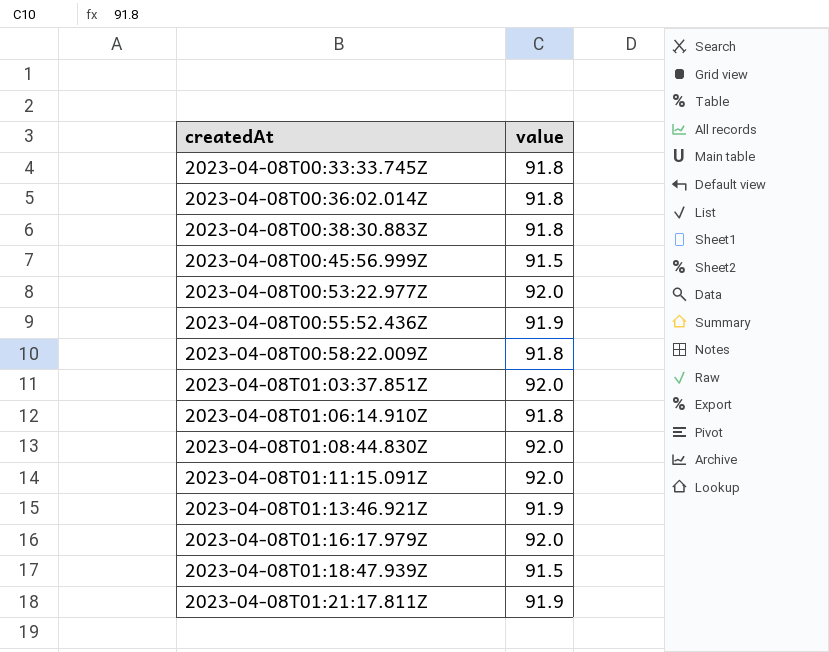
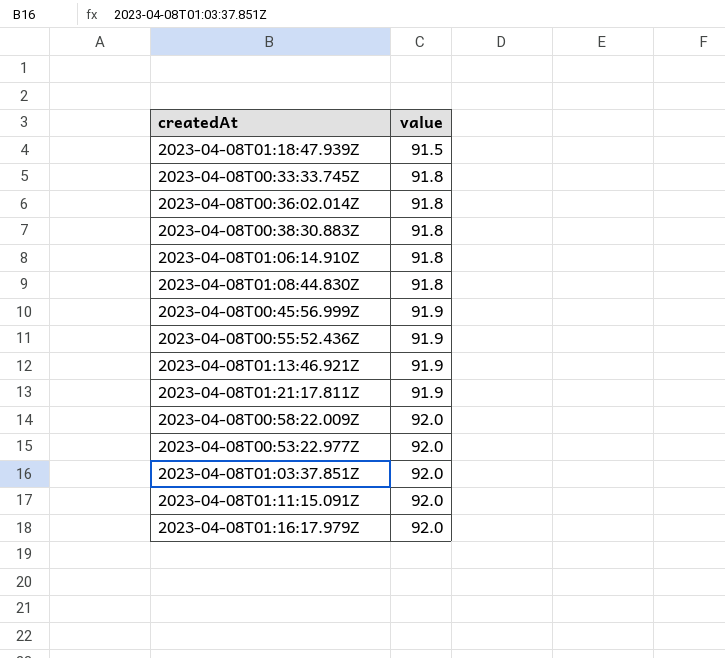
row order: createdAt ascending -> value ascending
2023-04-08T01:08:44.830Z | value: 92.0 -> 91.8
2023-04-08T00:45:56.999Z | value: 91.5 -> 91.9
2023-04-08T00:58:22.009Z | value: 91.8 -> 92.0

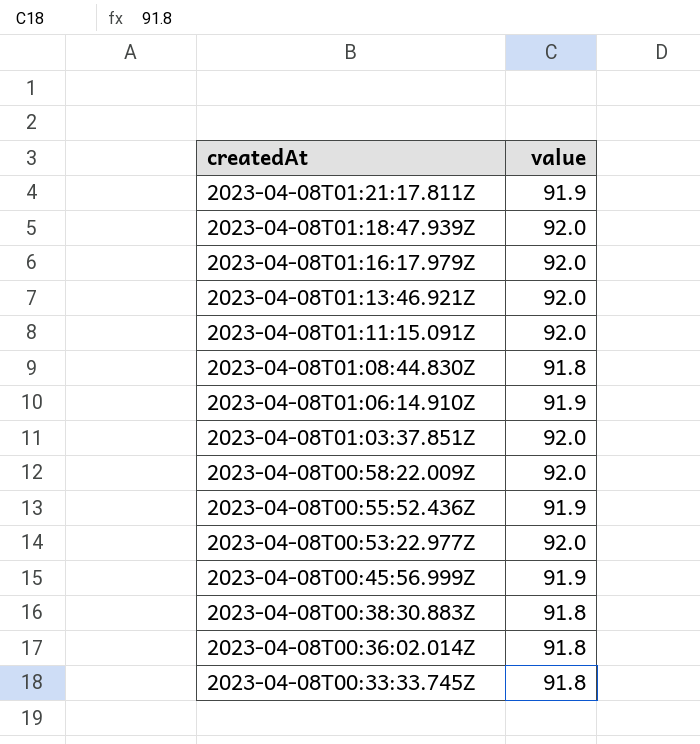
row order: value ascending -> createdAt descending
2023-04-08T01:18:47.939Z | value: 91.5 -> 92.0
2023-04-08T01:13:46.921Z | value: 91.9 -> 92.0
2023-04-08T01:06:14.910Z | value: 91.8 -> 91.9

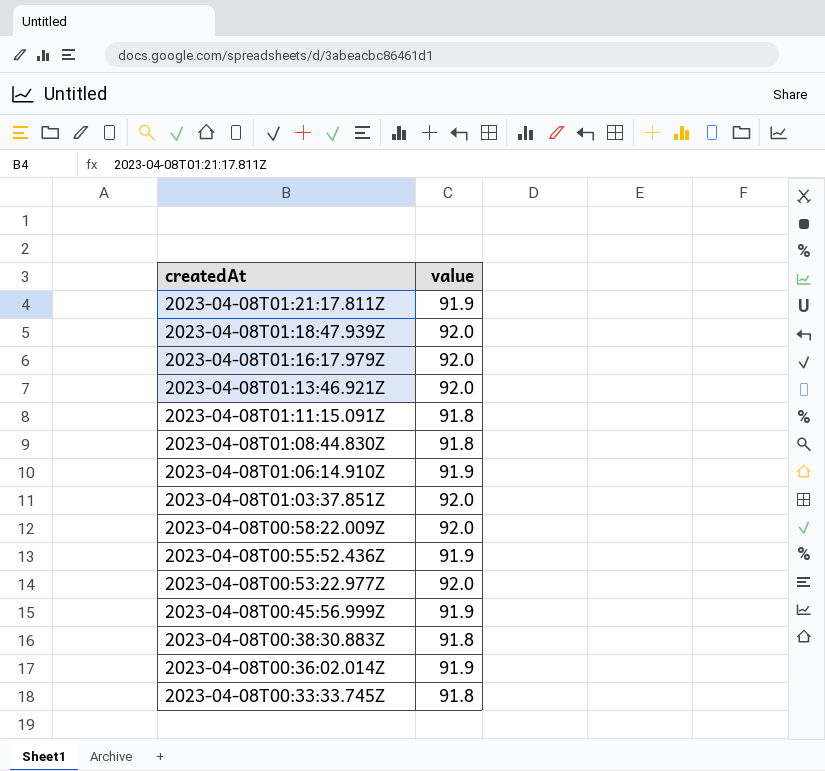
2023-04-08T01:11:15.091Z | value: 92.0 -> 91.8
2023-04-08T00:36:02.014Z | value: 91.8 -> 91.9

